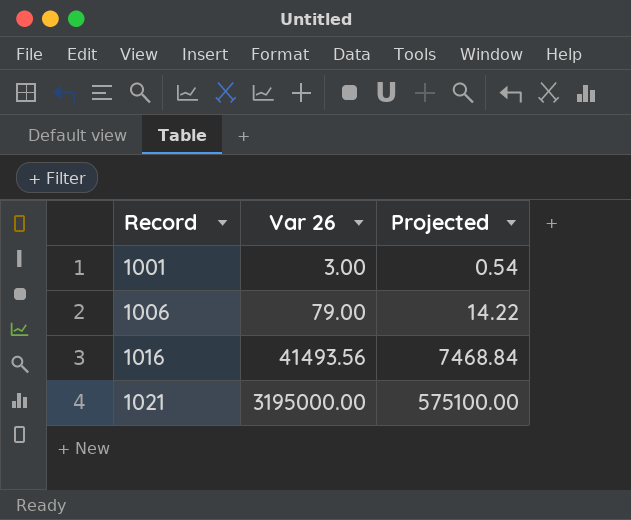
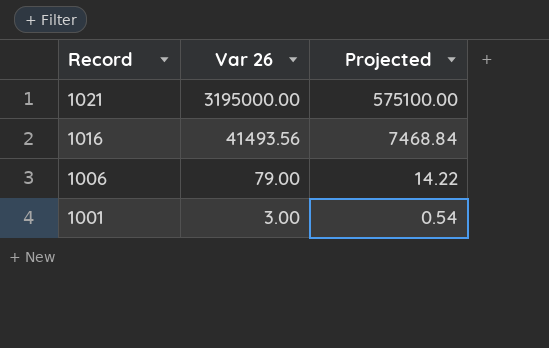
row order: Record ascending -> Record descending

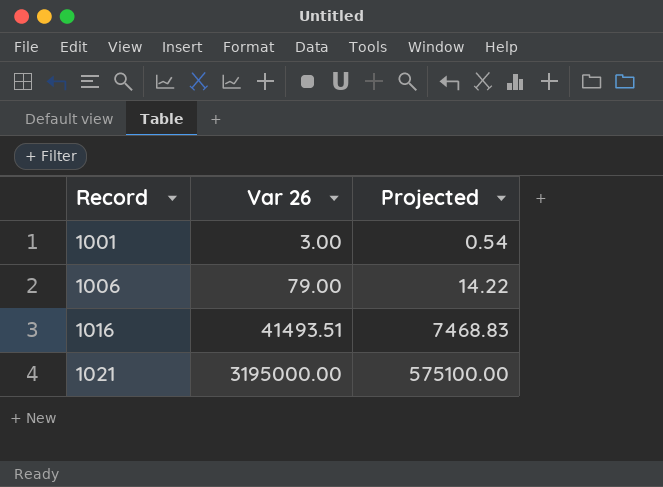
row order: Record descending -> Record ascending
1016 | Var 26: 41493.56 -> 41493.51
1016 | Projected: 7468.84 -> 7468.83

